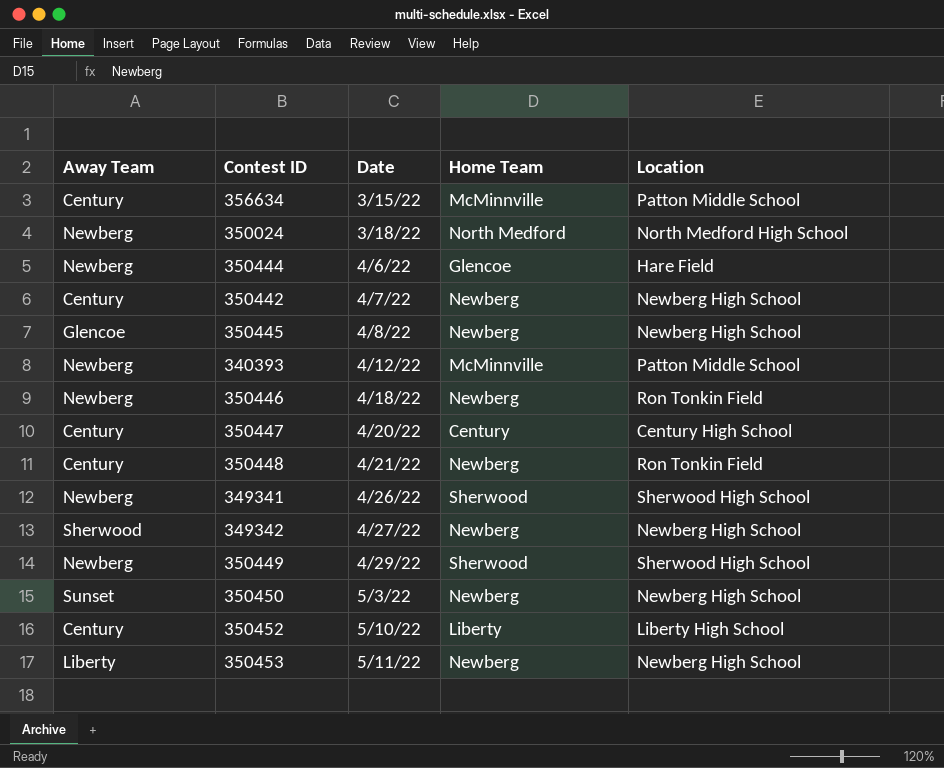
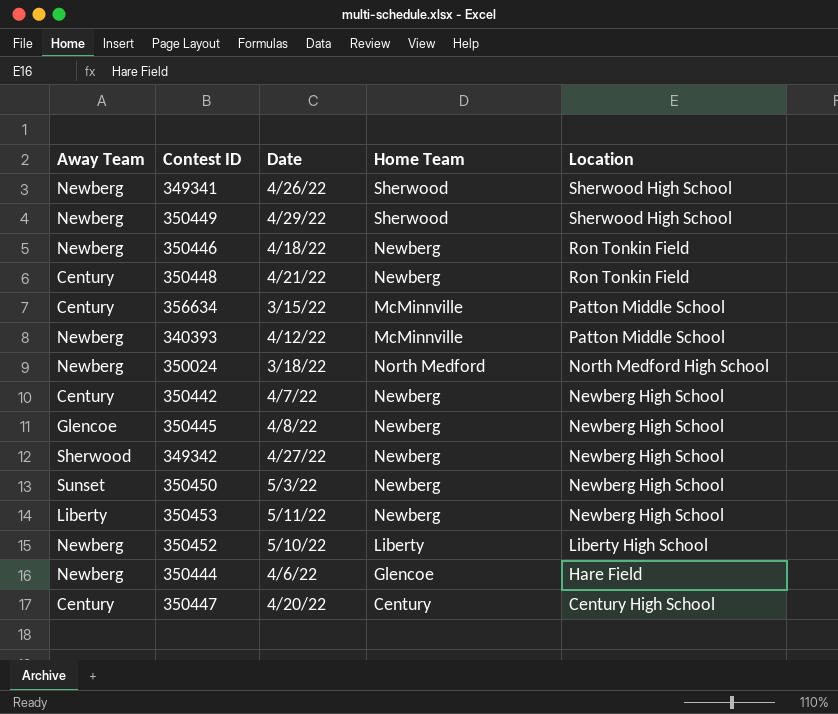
row order: Date ascending -> Location descending
350452 | Away Team: Century -> Newberg

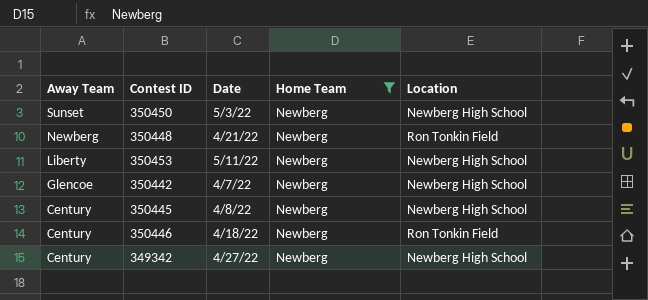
filter: none -> Home Team = Newberg
row order: Location descending -> Away Team descending
350448 | Away Team: Century -> Newberg
350442 | Away Team: Century -> Glencoe
350445 | Away Team: Glencoe -> Century
350446 | Away Team: Newberg -> Century
349342 | Away Team: Sherwood -> Century

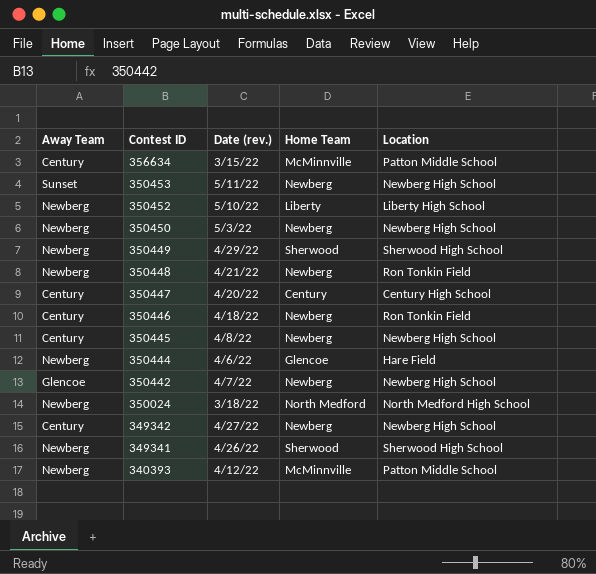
filter: Home Team = Newberg -> none
row order: Away Team descending -> Contest ID descending
column name: Date -> Date (rev.)
350453 | Away Team: Liberty -> Sunset
350450 | Away Team: Sunset -> Newberg

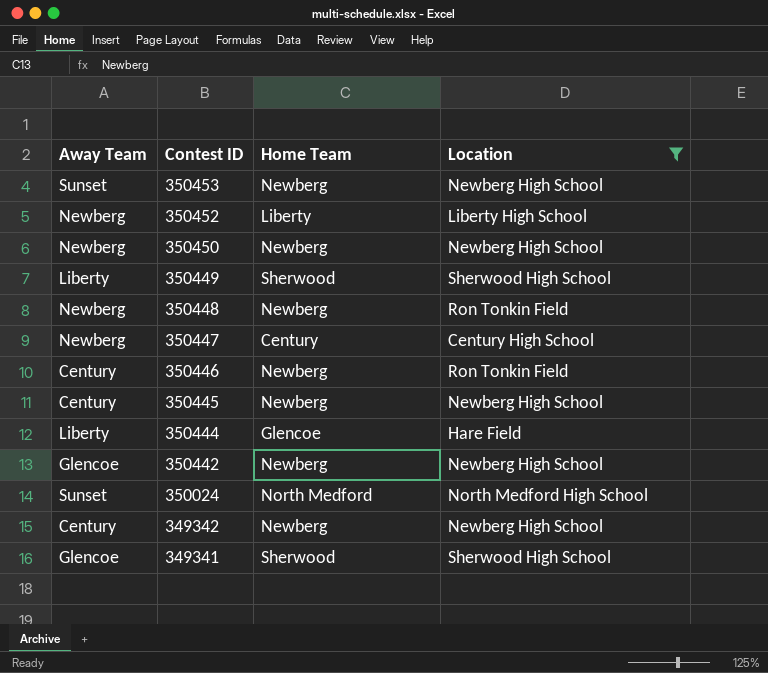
filter: none -> Location != Patton Middle School
column Date (rev.) | position: 3 -> none
350449 | Away Team: Newberg -> Liberty
350447 | Away Team: Century -> Newberg
350444 | Away Team: Newberg -> Liberty
350024 | Away Team: Newberg -> Sunset
349341 | Away Team: Newberg -> Glencoe

